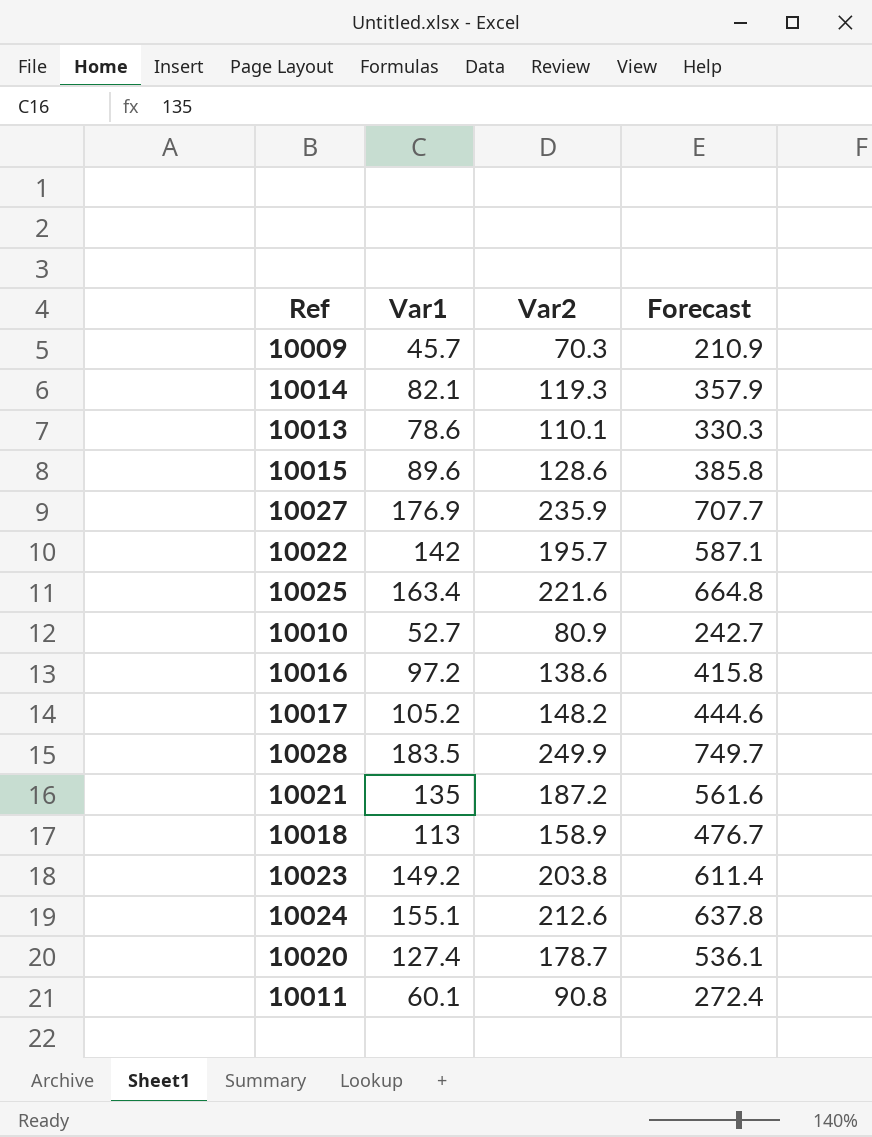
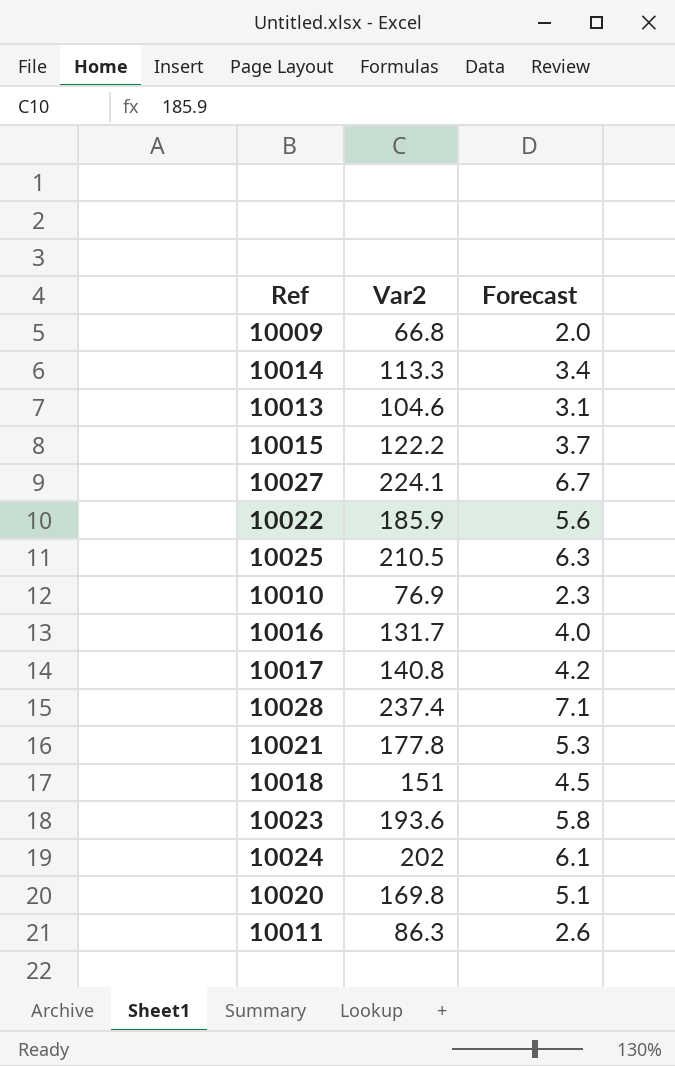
column Var1 | position: 2 -> none
column Forecast | formula: [Var2] * 3 -> [Var2] * 0.03
10009 | Var2: 70.3 -> 66.8
10014 | Var2: 119.3 -> 113.3
10013 | Var2: 110.1 -> 104.6
10015 | Var2: 128.6 -> 122.2
10027 | Var2: 235.9 -> 224.1
10022 | Var2: 195.7 -> 185.9
10025 | Var2: 221.6 -> 210.5
10010 | Var2: 80.9 -> 76.9
10016 | Var2: 138.6 -> 131.7
10017 | Var2: 148.2 -> 140.8
10028 | Var2: 249.9 -> 237.4
10021 | Var2: 187.2 -> 177.8
10018 | Var2: 158.9 -> 151
10023 | Var2: 203.8 -> 193.6
10024 | Var2: 212.6 -> 202
10020 | Var2: 178.7 -> 169.8
10011 | Var2: 90.8 -> 86.3

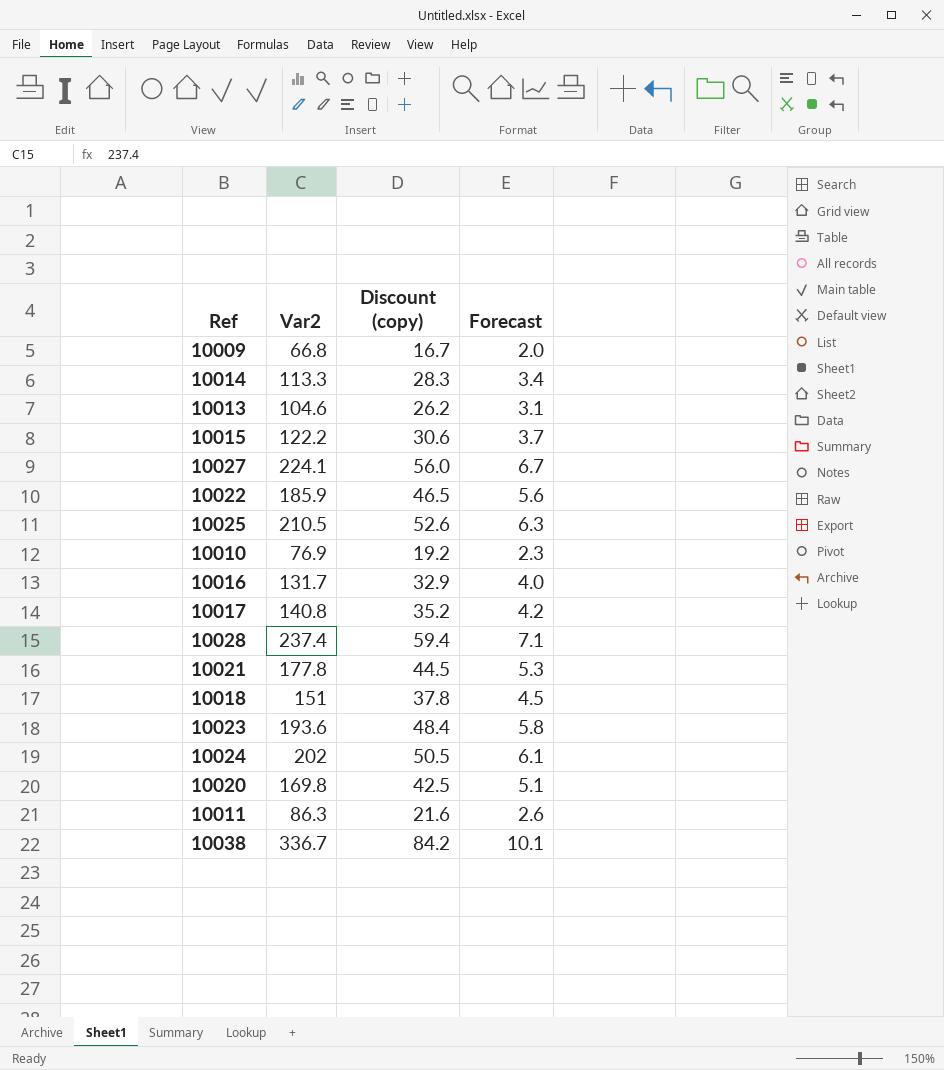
column Discount (copy) | formula: none -> [Var2] * 0.25
row 10038: none -> 336.7 | 84.2 | 10.1

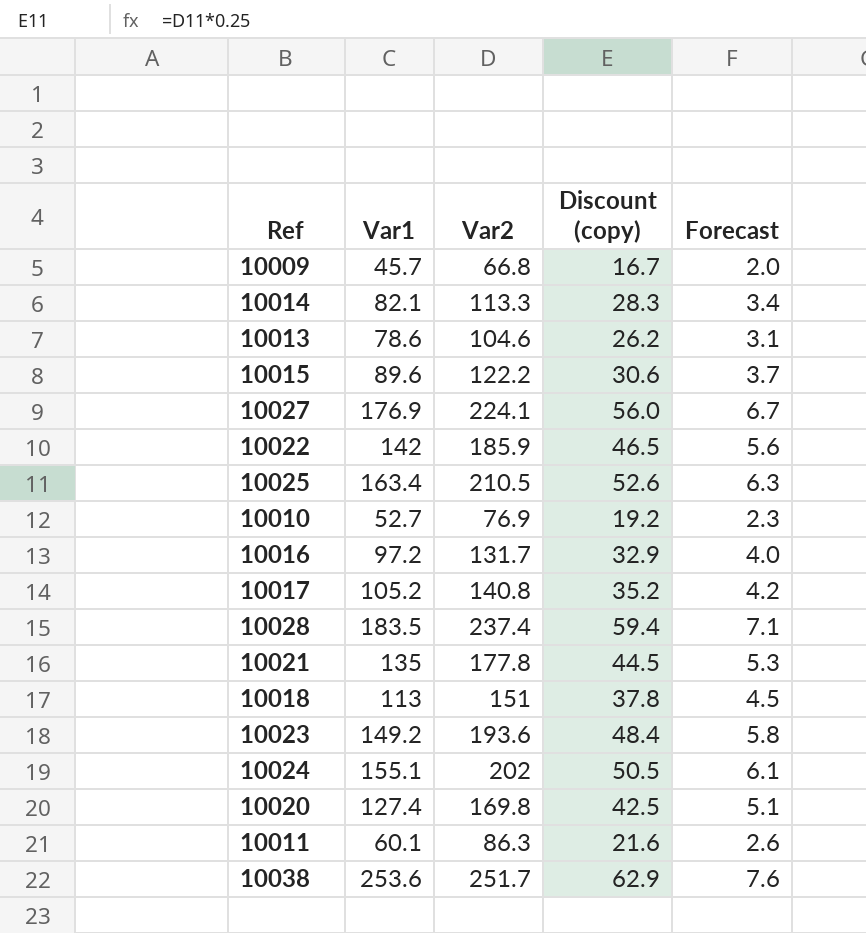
column Var1 | position: none -> 2
10038 | Var2: 336.7 -> 251.7
10038 | Discount (copy): 84.2 -> 62.9
10038 | Forecast: 10.1 -> 7.6

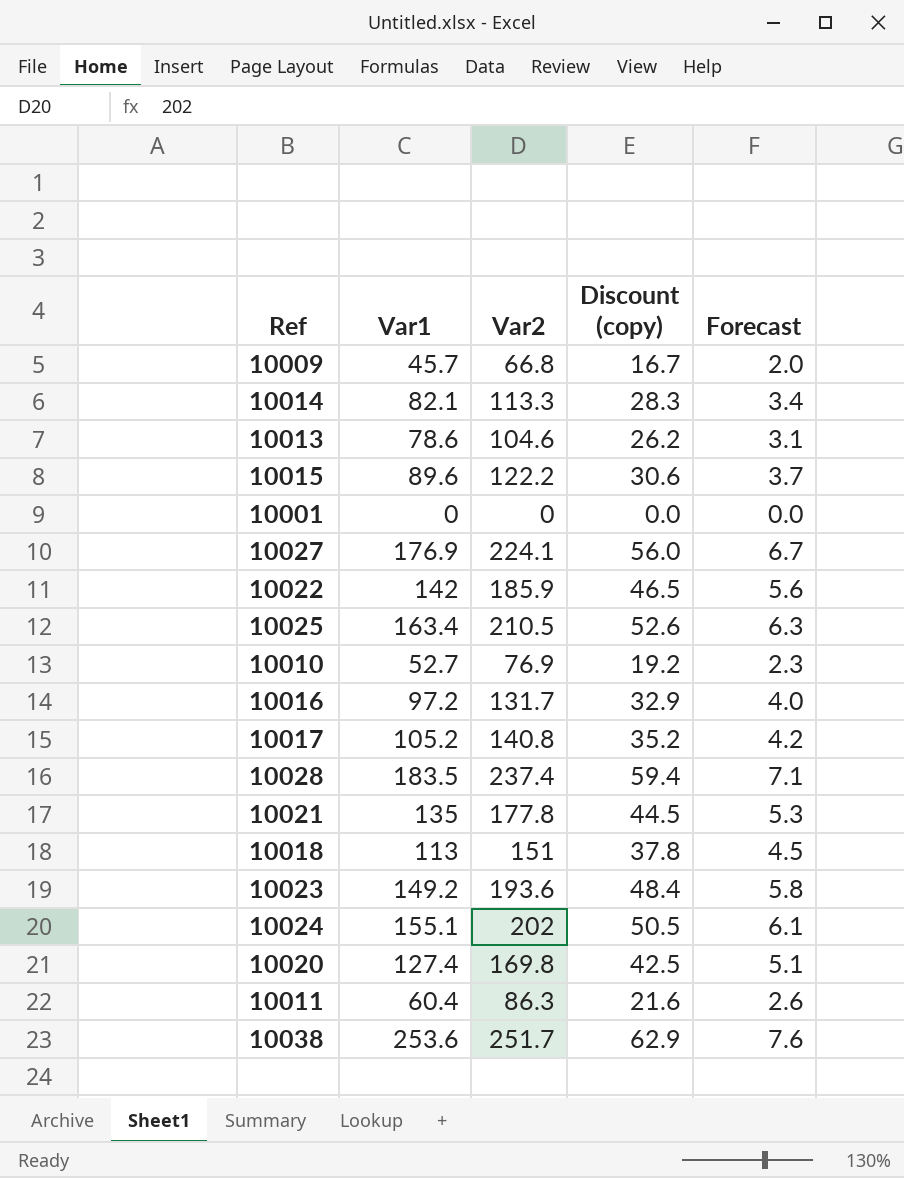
row 10001: none -> 0 | 0 | 0.0 | 0.0
10011 | Var1: 60.1 -> 60.4

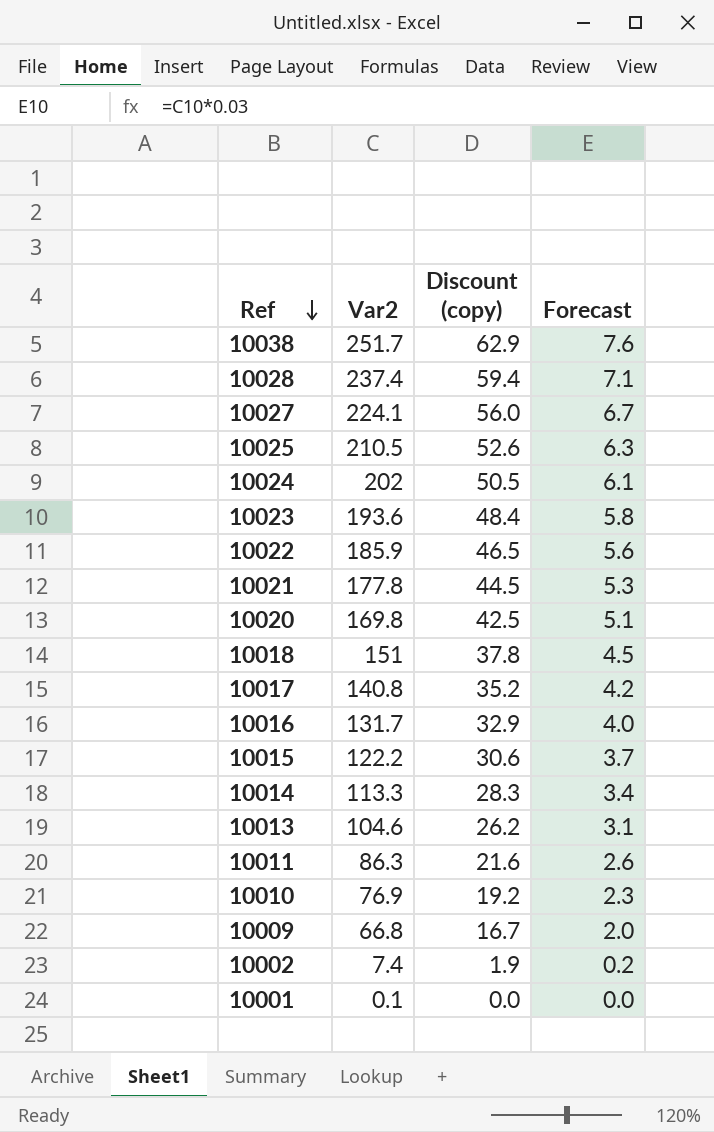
row order: none -> Ref descending
column Var1 | position: 2 -> none
row 10002: none -> 7.4 | 1.9 | 0.2
10001 | Var2: 0 -> 0.1

